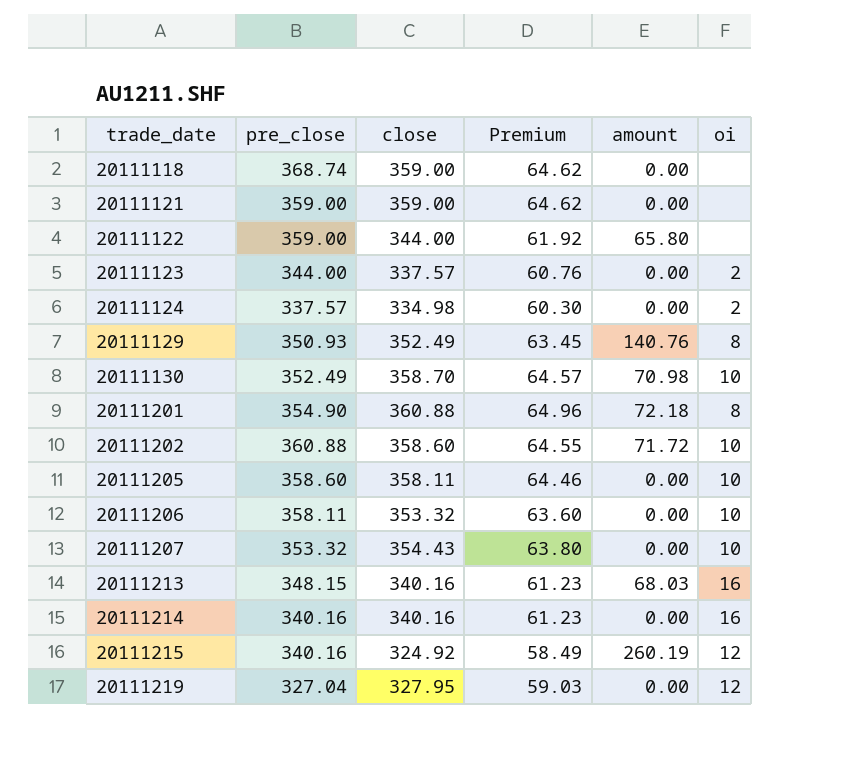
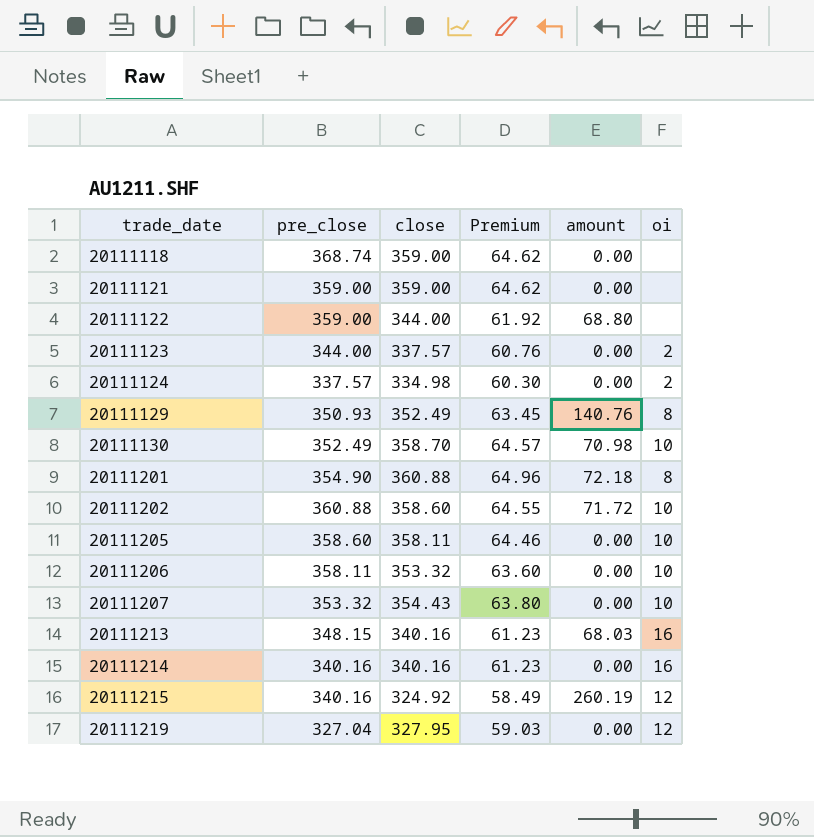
20111122 | amount: 65.80 -> 68.80

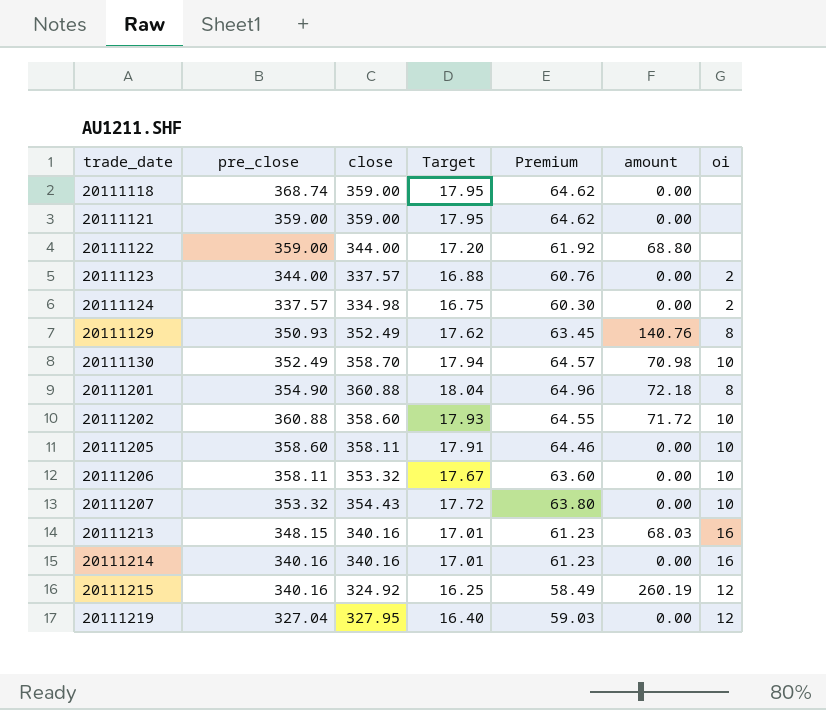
column Target | formula: none -> [close] * 0.05

